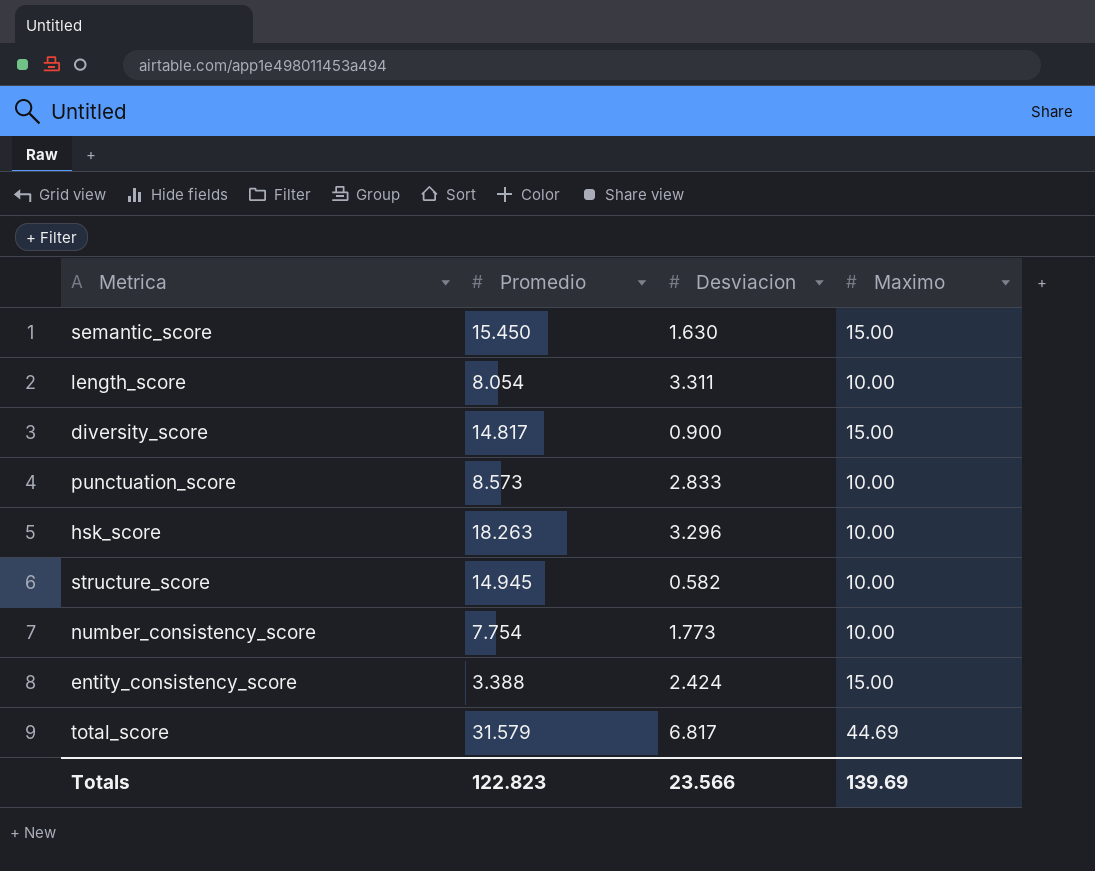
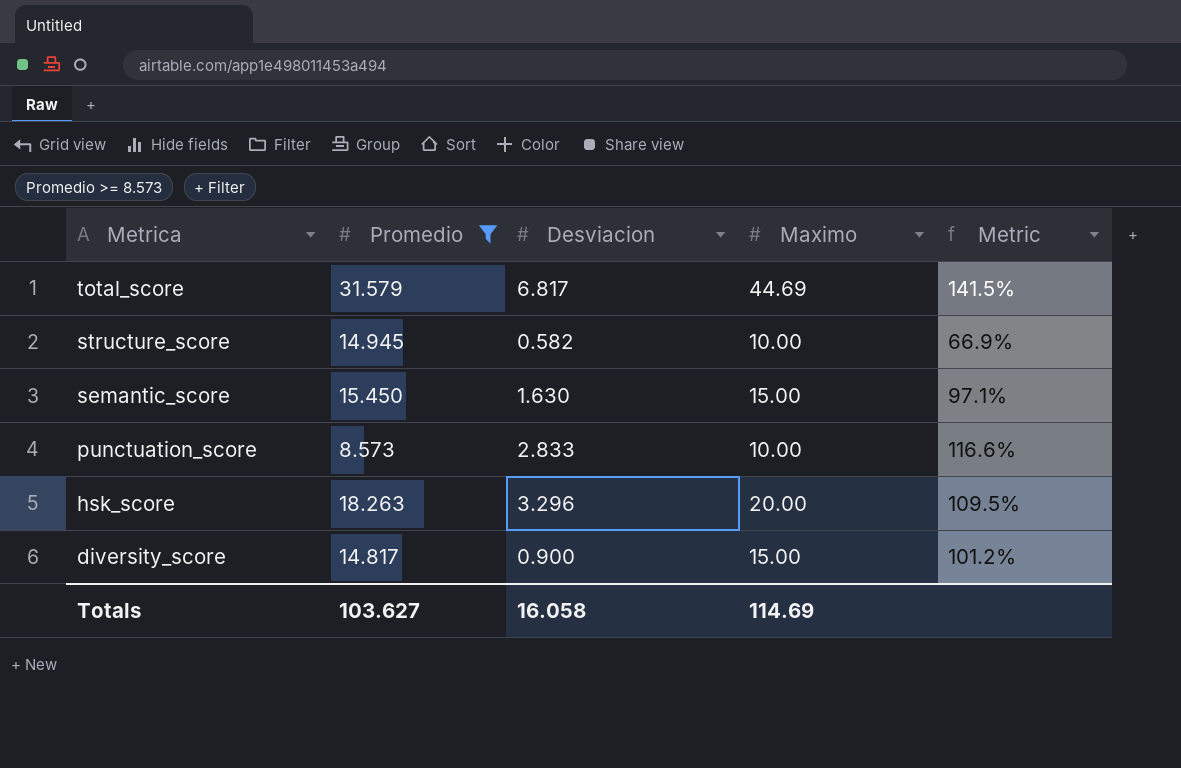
filter: none -> Promedio >= 8.573
row order: none -> Metrica descending
column Metric | formula: none -> [Maximo] / [Promedio]
hsk_score | Maximo: 10.00 -> 20.00
Totals | Promedio: 122.823 -> 103.627
Totals | Desviacion: 23.566 -> 16.058
Totals | Maximo: 139.69 -> 114.69

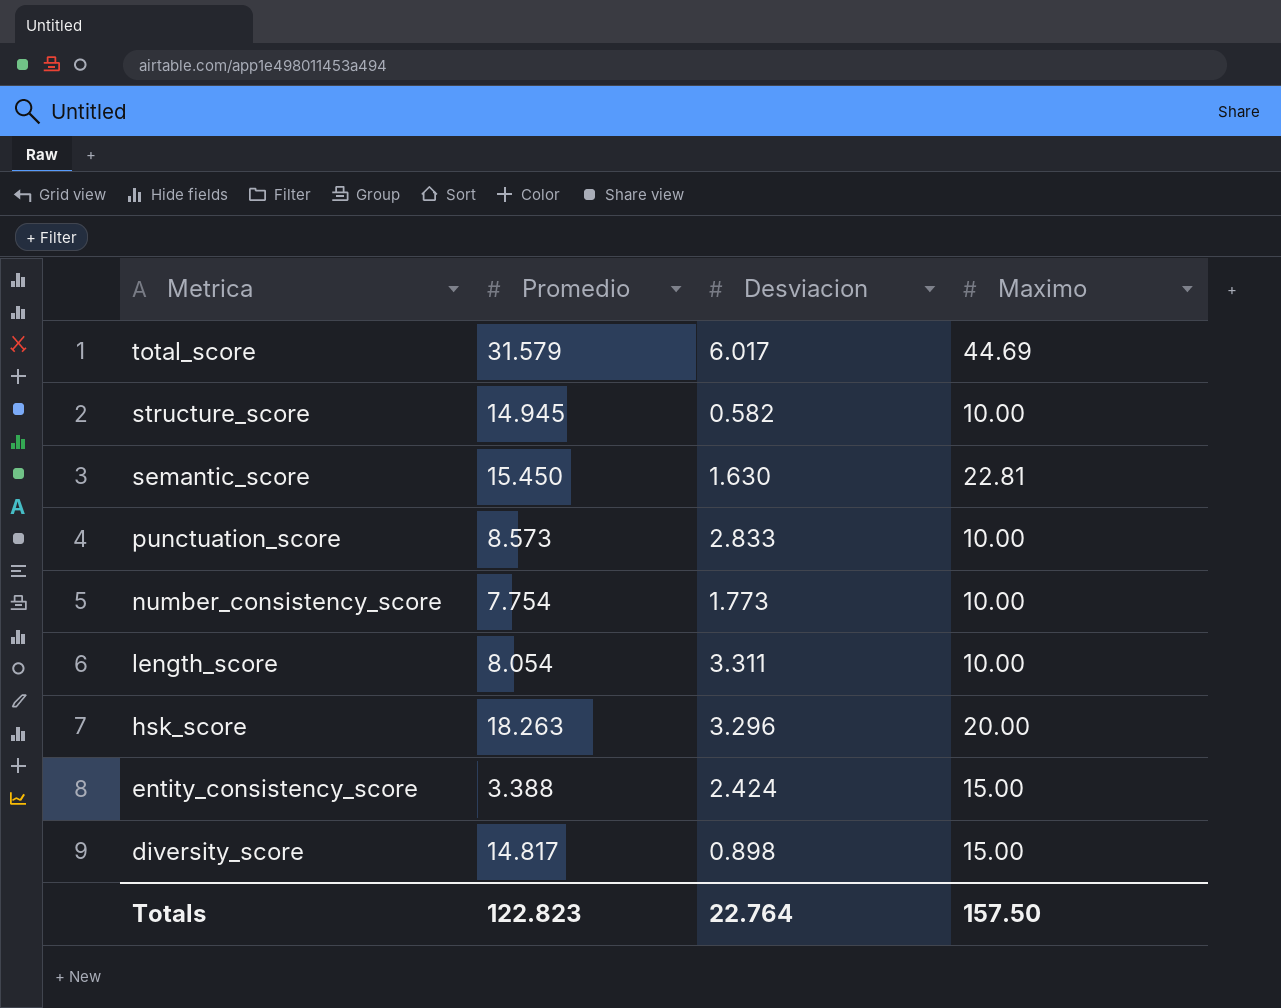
filter: Promedio >= 8.573 -> none
column Metric | formula: [Maximo] / [Promedio] -> none
total_score | Desviacion: 6.817 -> 6.017
semantic_score | Maximo: 15.00 -> 22.81
diversity_score | Desviacion: 0.900 -> 0.898
Totals | Promedio: 103.627 -> 122.823
Totals | Desviacion: 16.058 -> 22.764
Totals | Maximo: 114.69 -> 157.50

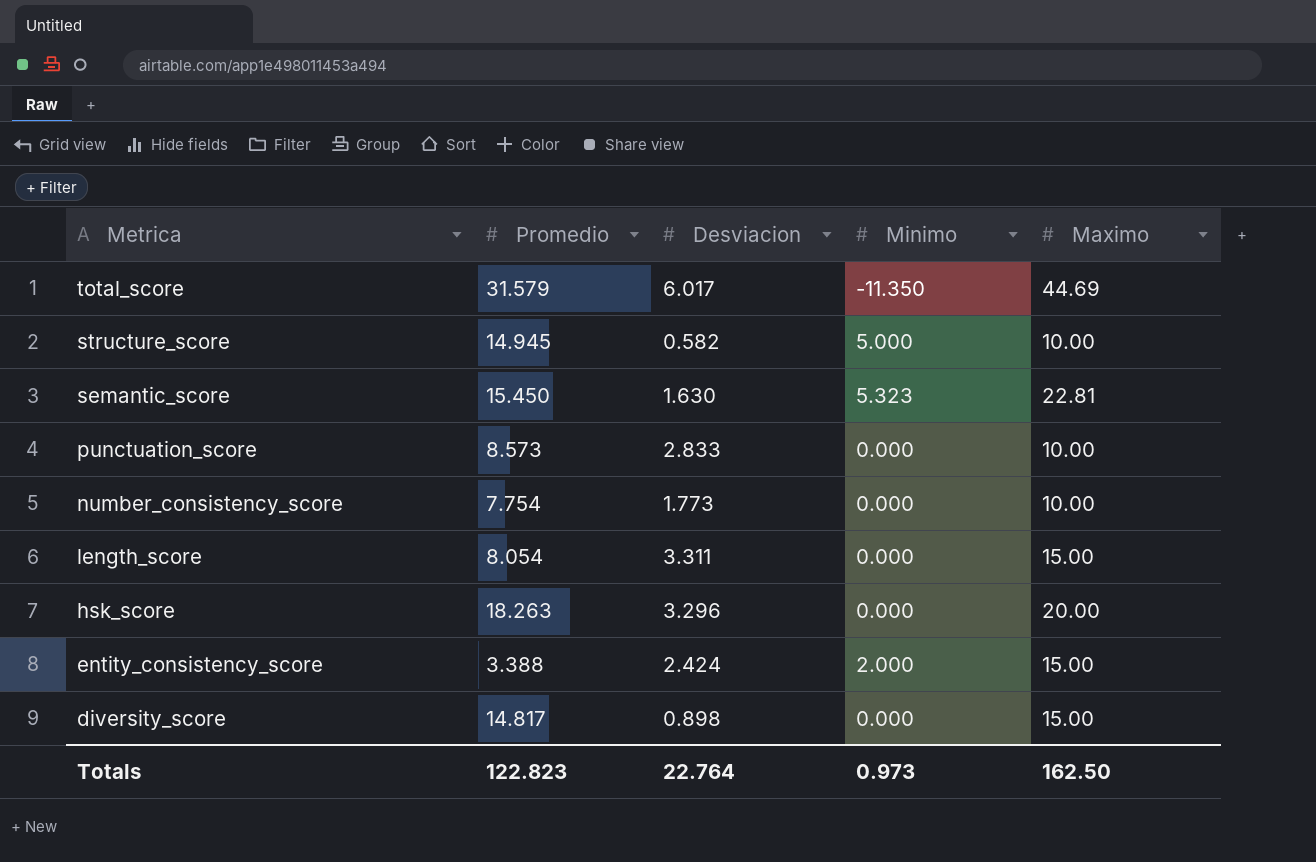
column Minimo | position: none -> 4
length_score | Maximo: 10.00 -> 15.00
Totals | Maximo: 157.50 -> 162.50

